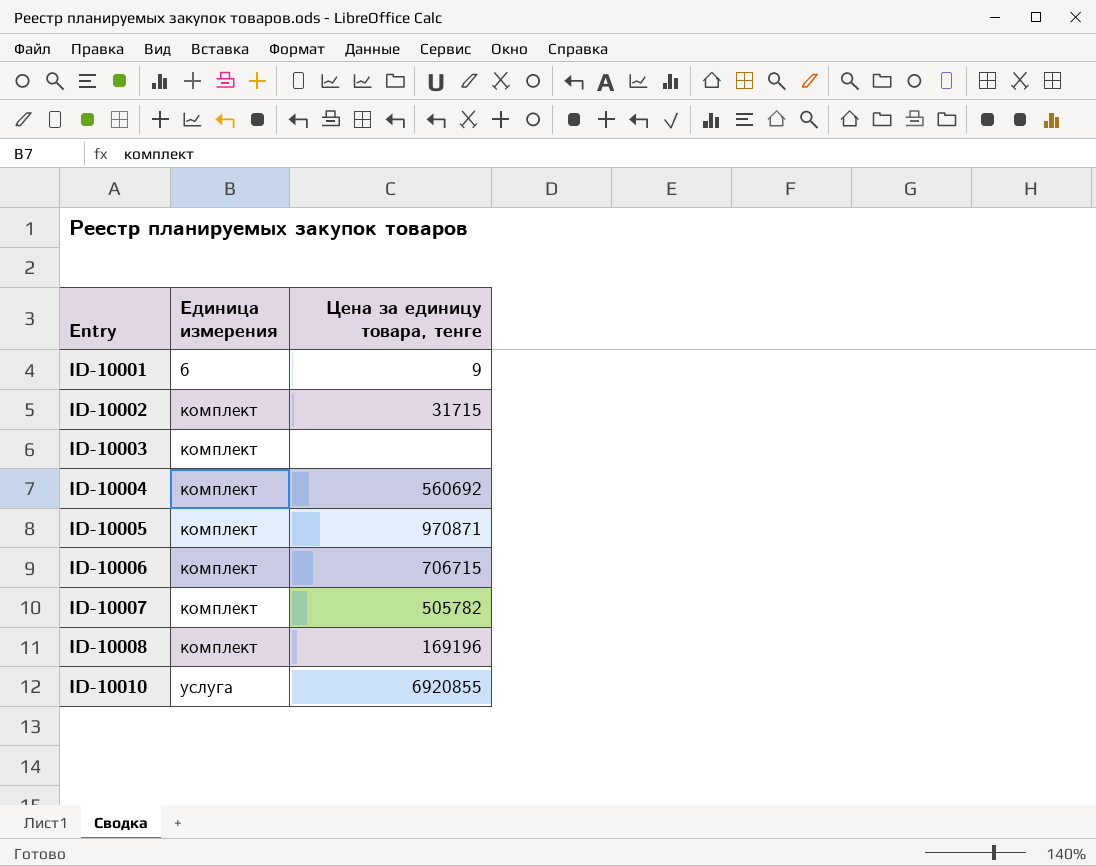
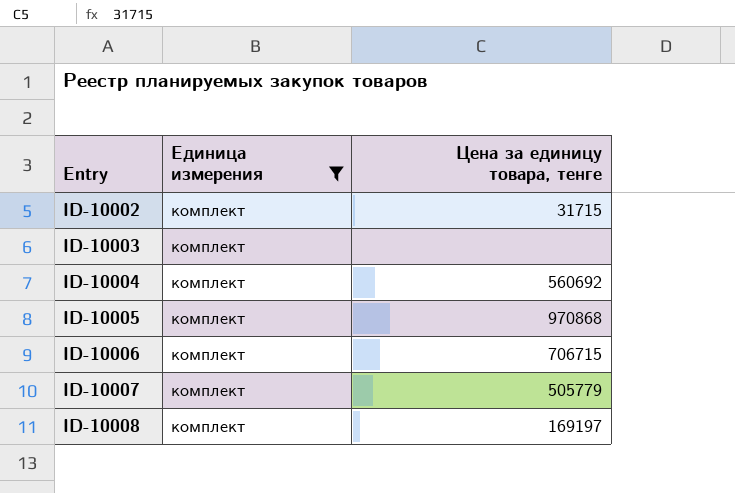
filter: none -> Единица измерения = комплект
ID-10005 | Цена за единицу товара, тенге: 970871 -> 970868
ID-10007 | Цена за единицу товара, тенге: 505782 -> 505779
ID-10008 | Цена за единицу товара, тенге: 169196 -> 169197

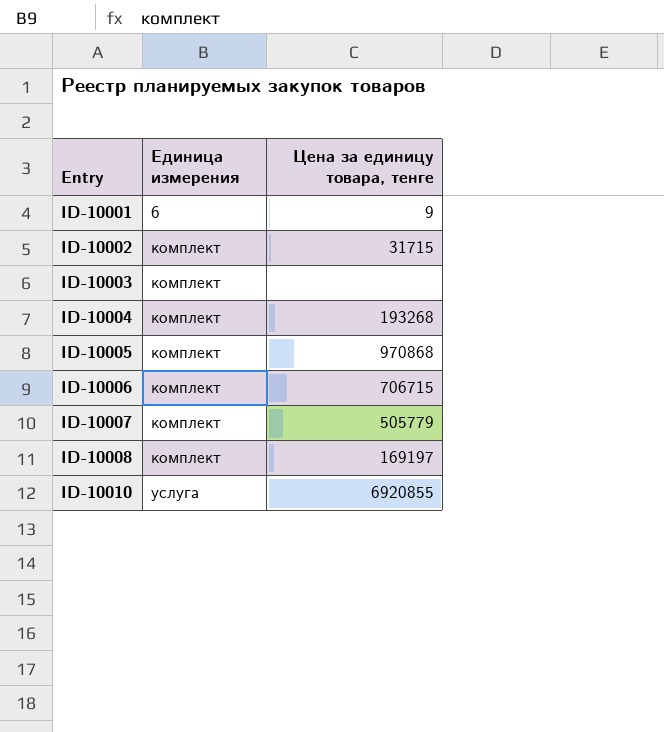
filter: Единица измерения = комплект -> none
ID-10004 | Цена за единицу товара, тенге: 560692 -> 193268

